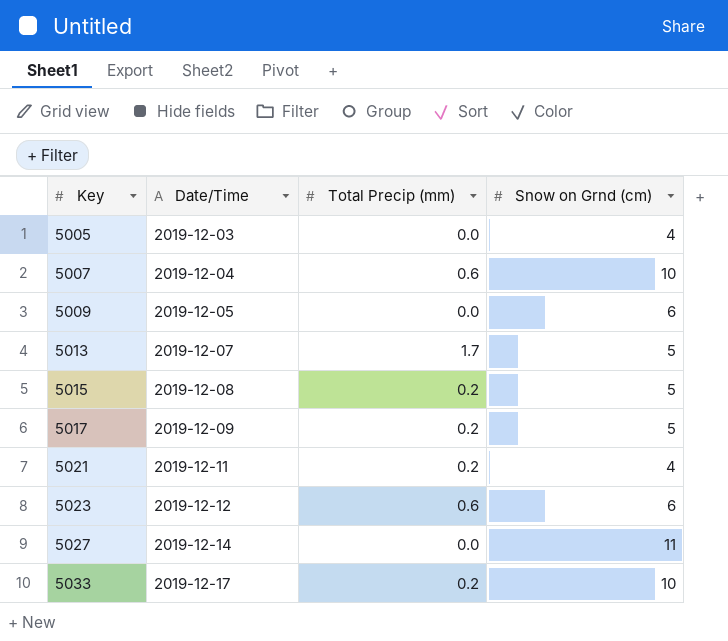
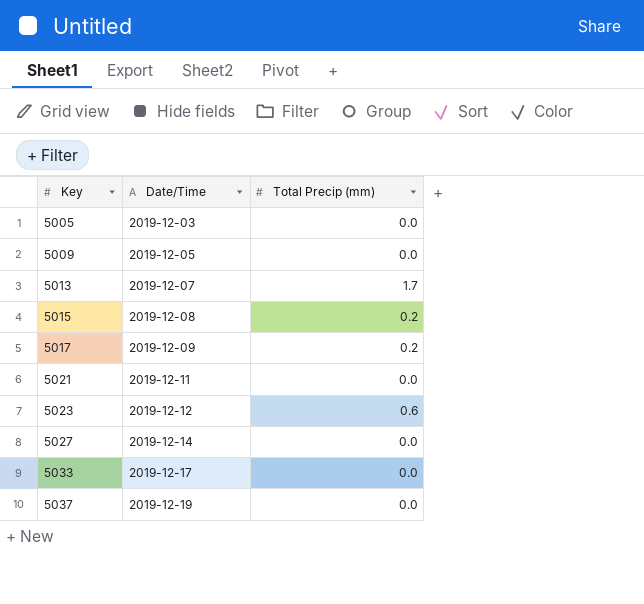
column Snow on Grnd (cm) | position: 4 -> none
row 5007: 2019-12-04 | 0.6 | 10 -> none
5021 | Total Precip (mm): 0.2 -> 0.0
5033 | Total Precip (mm): 0.2 -> 0.0
row 5037: none -> 2019-12-19 | 0.0

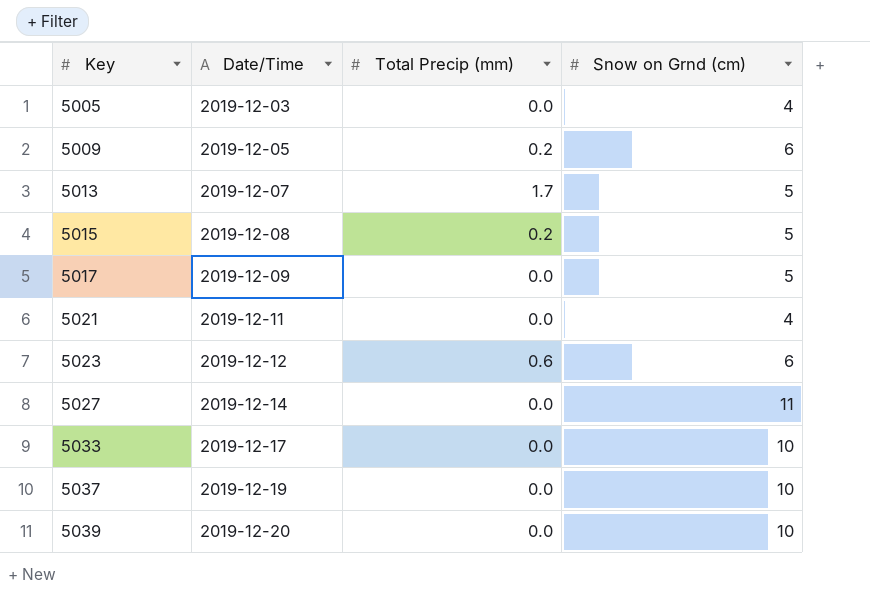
column Snow on Grnd (cm) | position: none -> 4
5009 | Total Precip (mm): 0.0 -> 0.2
5017 | Total Precip (mm): 0.2 -> 0.0
row 5039: none -> 2019-12-20 | 0.0 | 10

